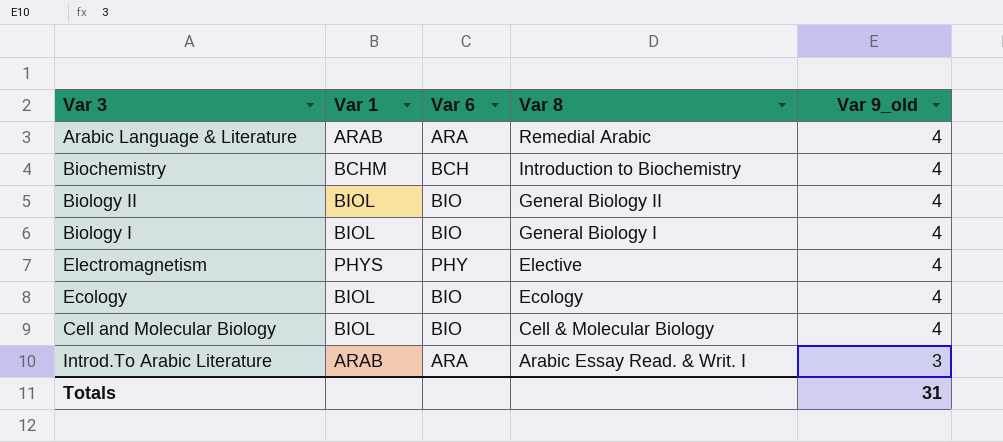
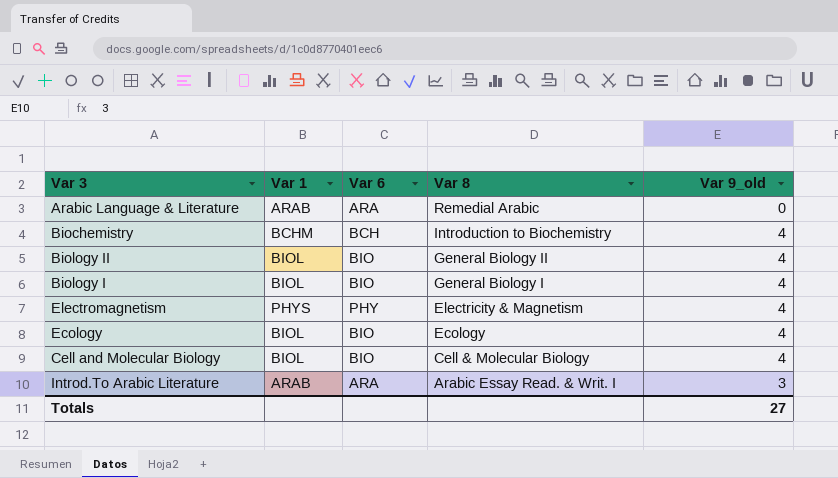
Arabic Language & Literature | Var 9_old: 4 -> 0
Electromagnetism | Var 8: Elective -> Electricity & Magnetism
Totals | Var 9_old: 31 -> 27

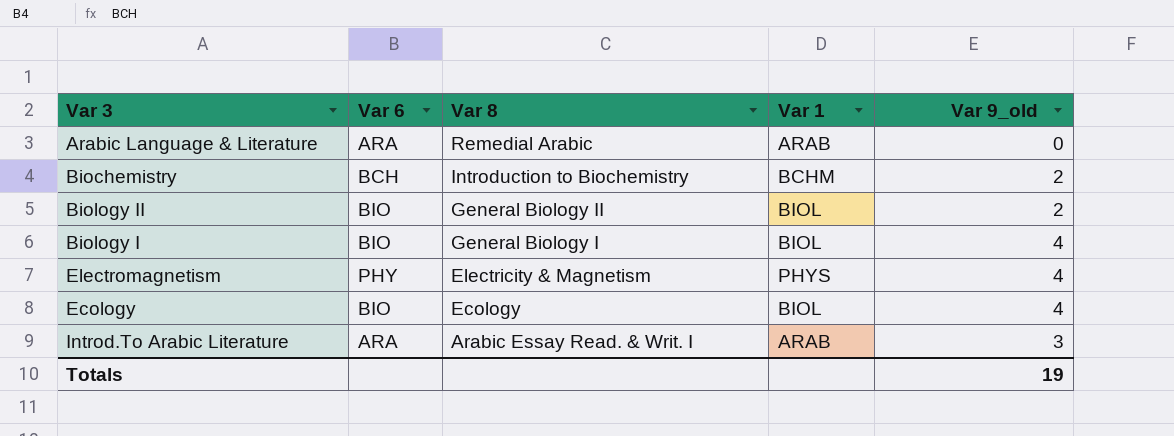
column Var 1 | position: 2 -> 4
row Cell and Molecular Biology: BIOL | BIO | Cell & Molecular Biology | 4 -> none
Biochemistry | Var 9_old: 4 -> 2
Biology II | Var 9_old: 4 -> 2
Totals | Var 9_old: 27 -> 19

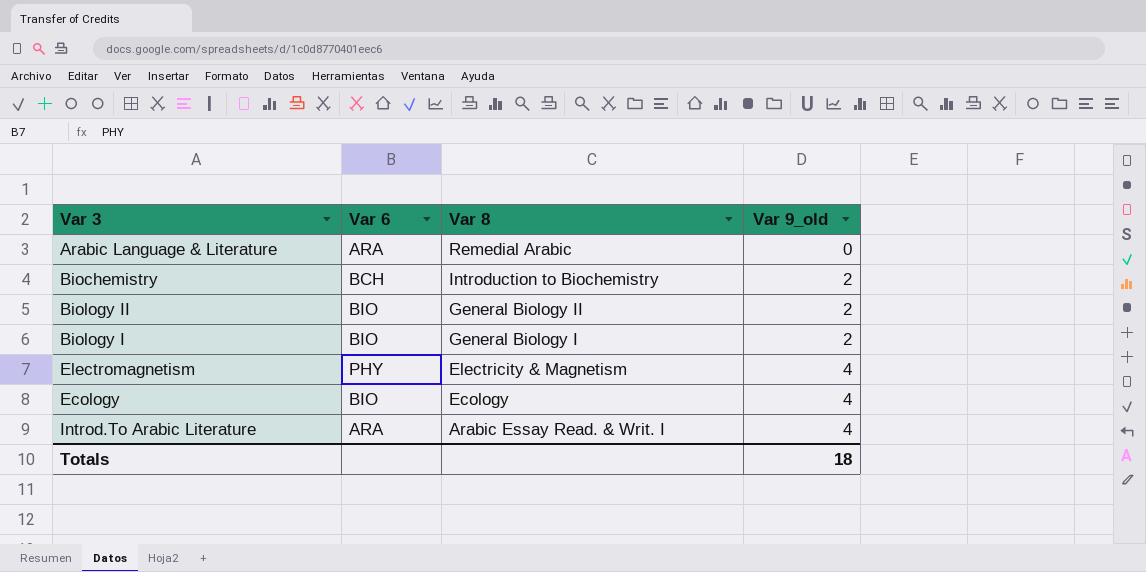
column Var 1 | position: 4 -> none
Biology I | Var 9_old: 4 -> 2
Introd.To Arabic Literature | Var 9_old: 3 -> 4
Totals | Var 9_old: 19 -> 18

